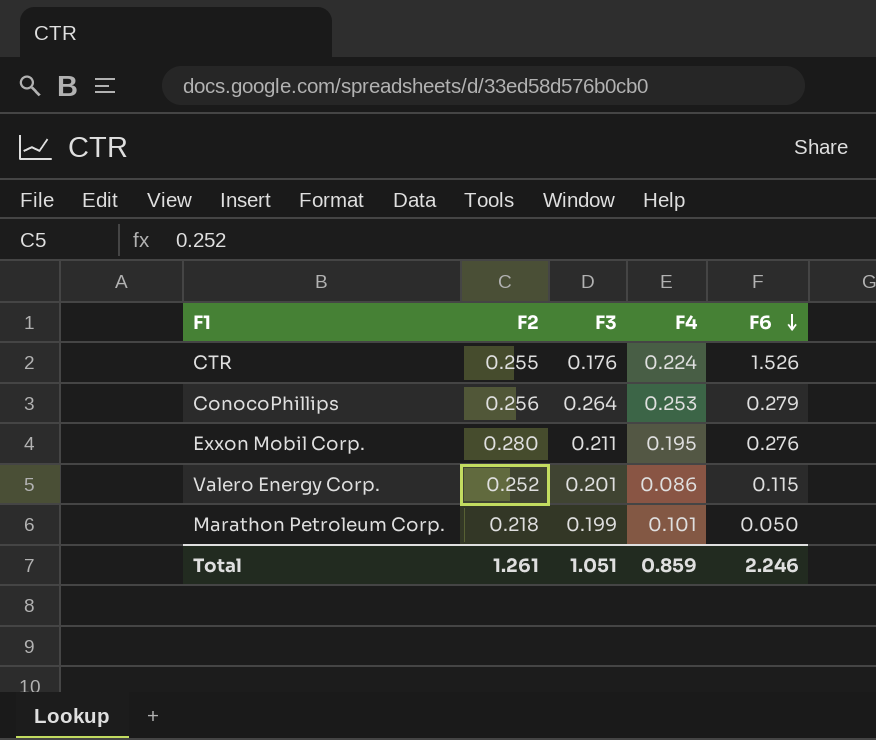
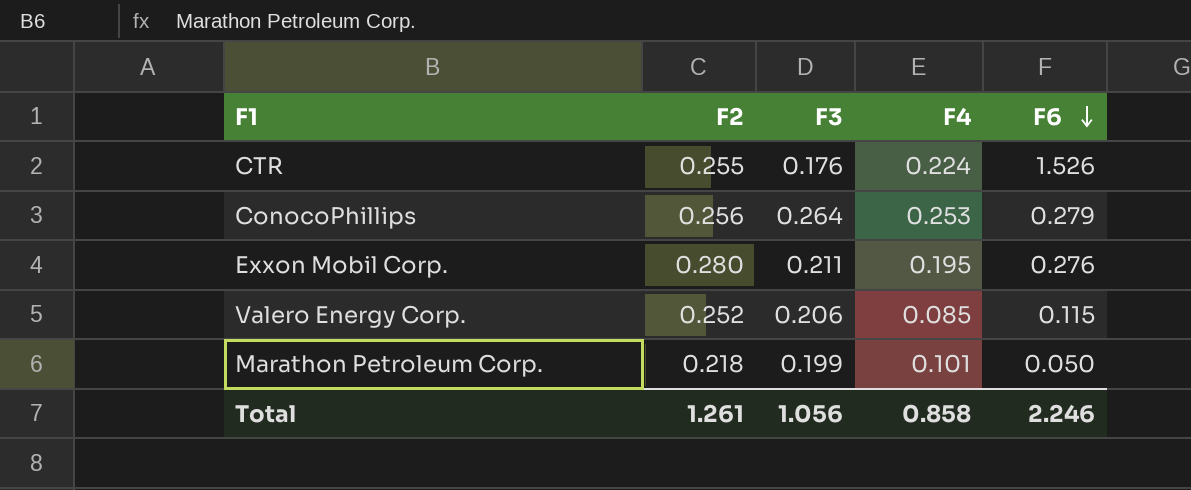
Valero Energy Corp. | F3: 0.201 -> 0.206
Valero Energy Corp. | F4: 0.086 -> 0.085
Total | F3: 1.051 -> 1.056
Total | F4: 0.859 -> 0.858

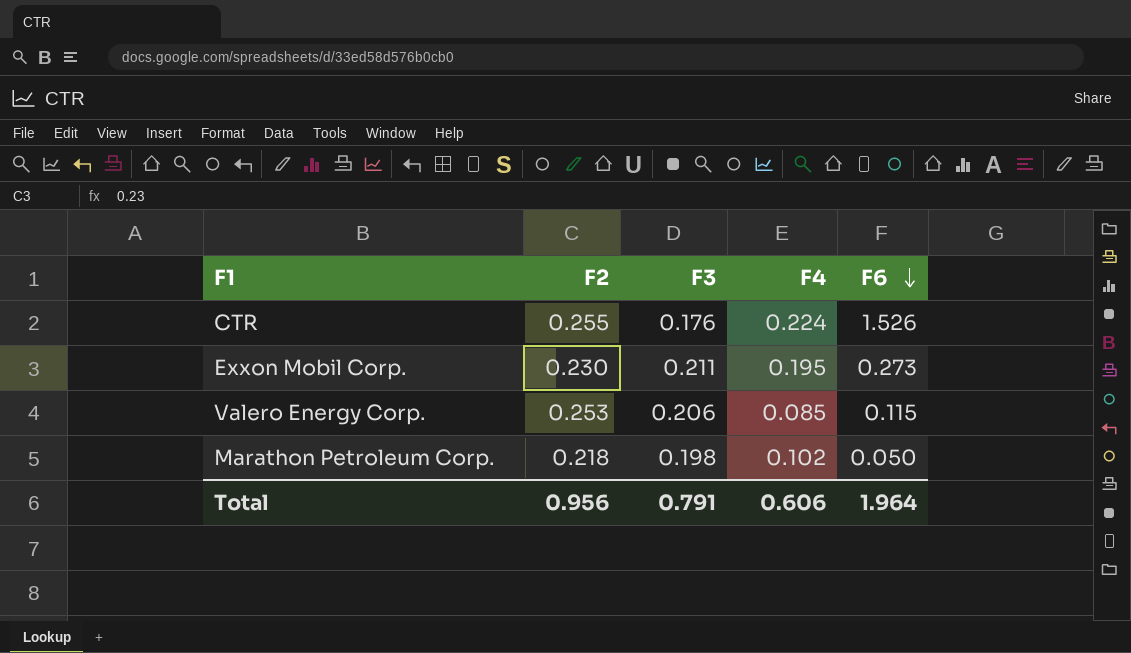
row ConocoPhillips: 0.256 | 0.264 | 0.253 | 0.279 -> none
Exxon Mobil Corp. | F2: 0.280 -> 0.230
Exxon Mobil Corp. | F6: 0.276 -> 0.273
Valero Energy Corp. | F2: 0.252 -> 0.253
Marathon Petroleum Corp. | F3: 0.199 -> 0.198
Marathon Petroleum Corp. | F4: 0.101 -> 0.102
Total | F2: 1.261 -> 0.956
Total | F3: 1.056 -> 0.791
Total | F4: 0.858 -> 0.606
Total | F6: 2.246 -> 1.964

